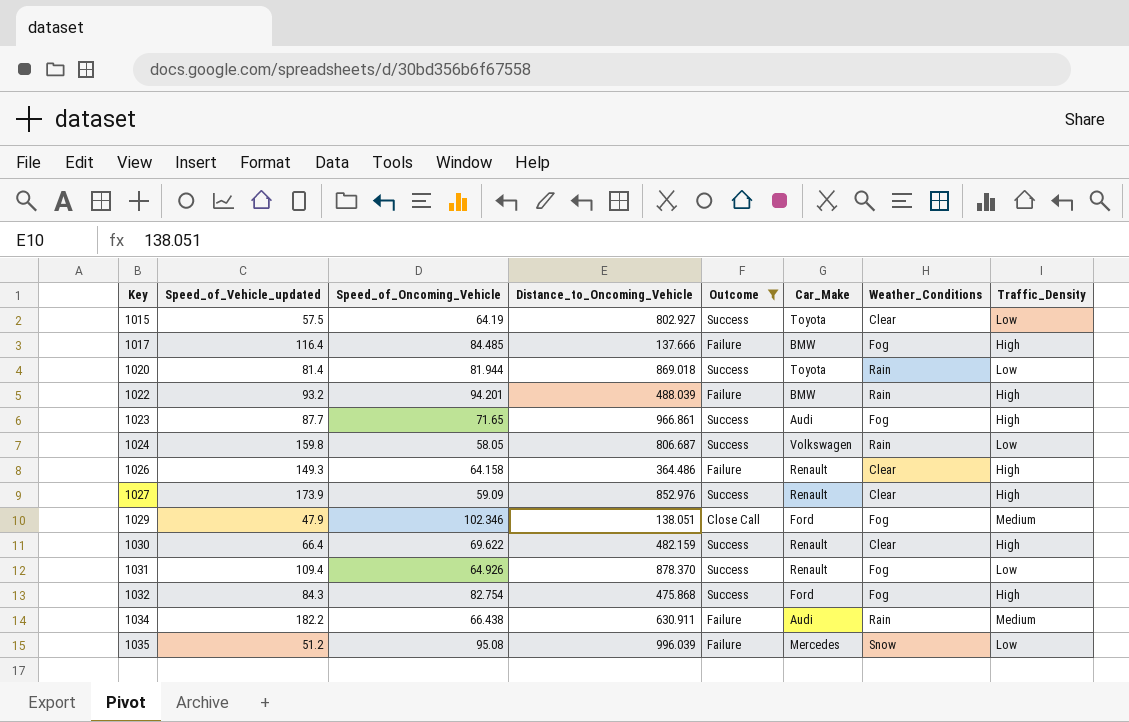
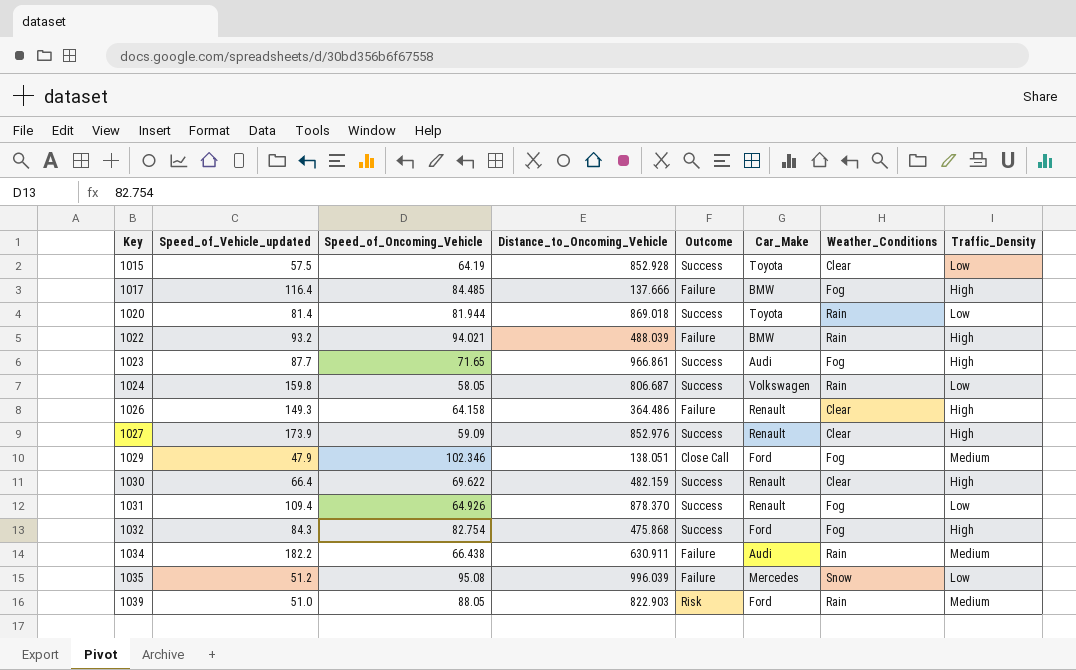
filter: Outcome != Risk -> none
1015 | Distance_to_Oncoming_Vehicle: 802.927 -> 852.928
1022 | Speed_of_Oncoming_Vehicle: 94.201 -> 94.021

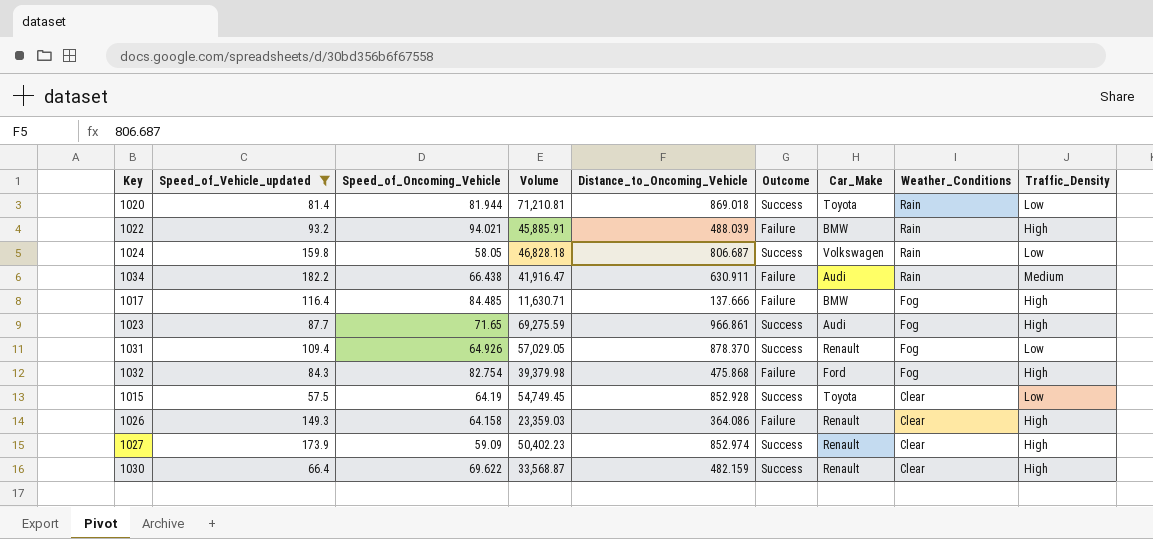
filter: none -> Speed_of_Vehicle_updated >= 57.5
row order: Key ascending -> Weather_Conditions descending
column Volume | formula: none -> [Speed_of_Oncoming_Vehicle] * [Distance_to_Oncoming_Vehicle]
1032 | Outcome: Success -> Failure
1026 | Distance_to_Oncoming_Vehicle: 364.486 -> 364.086
1027 | Distance_to_Oncoming_Vehicle: 852.976 -> 852.974

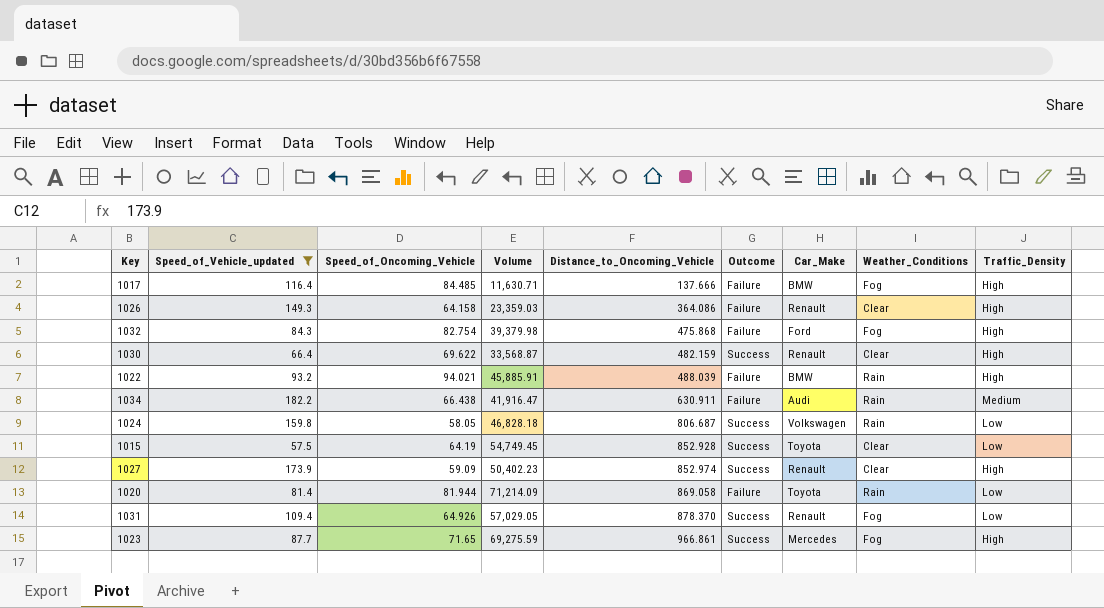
row order: Weather_Conditions descending -> Distance_to_Oncoming_Vehicle ascending
1020 | Volume: 71,210.81 -> 71,214.09
1020 | Distance_to_Oncoming_Vehicle: 869.018 -> 869.058
1020 | Outcome: Success -> Failure
1023 | Car_Make: Audi -> Mercedes

